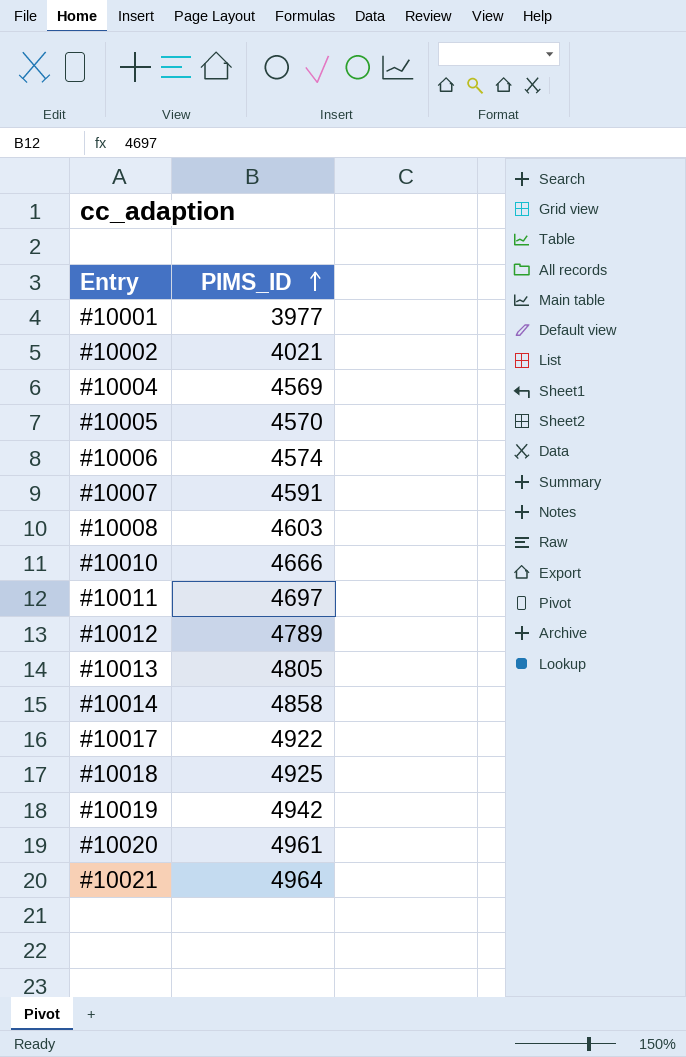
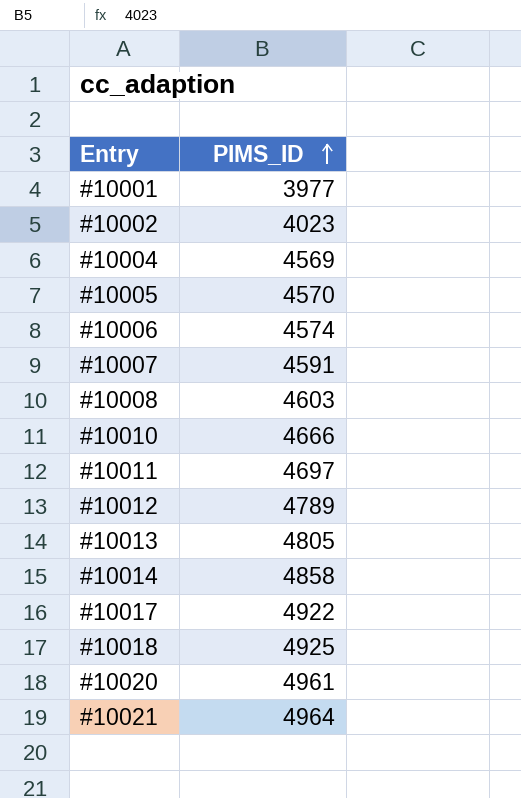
row #10019: 4942 -> none
#10002 | PIMS_ID: 4021 -> 4023

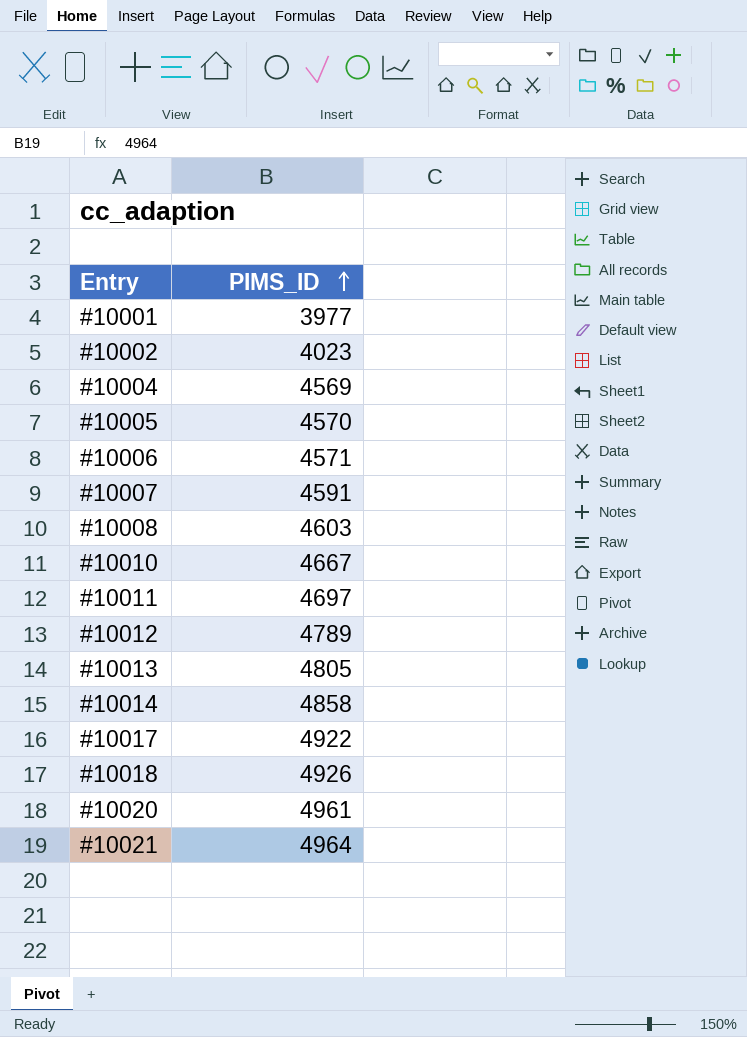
#10006 | PIMS_ID: 4574 -> 4571
#10010 | PIMS_ID: 4666 -> 4667
#10018 | PIMS_ID: 4925 -> 4926

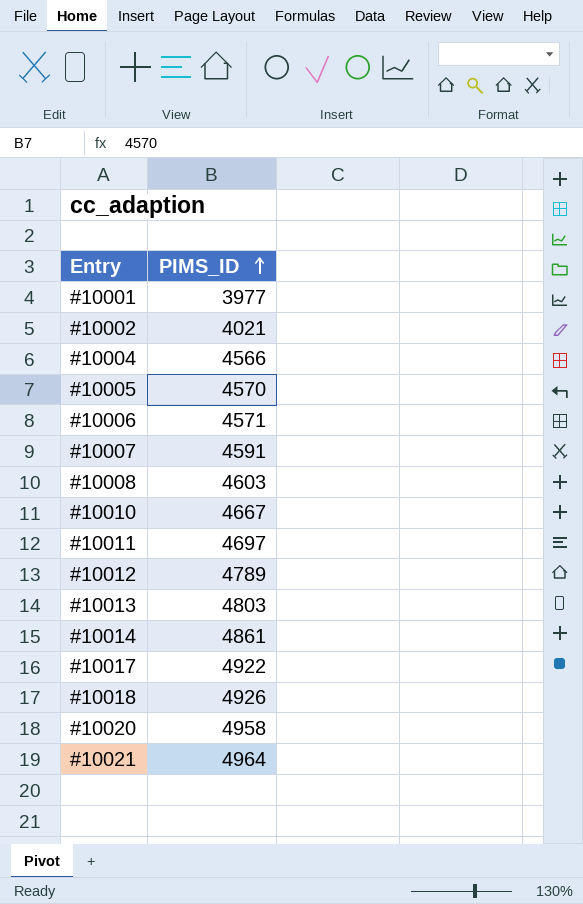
#10002 | PIMS_ID: 4023 -> 4021
#10004 | PIMS_ID: 4569 -> 4566
#10013 | PIMS_ID: 4805 -> 4803
#10014 | PIMS_ID: 4858 -> 4861
#10020 | PIMS_ID: 4961 -> 4958

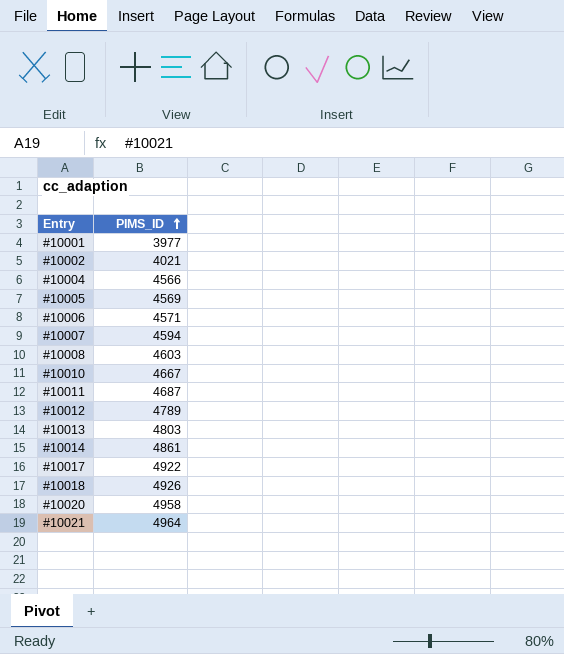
#10005 | PIMS_ID: 4570 -> 4569
#10007 | PIMS_ID: 4591 -> 4594
#10011 | PIMS_ID: 4697 -> 4687

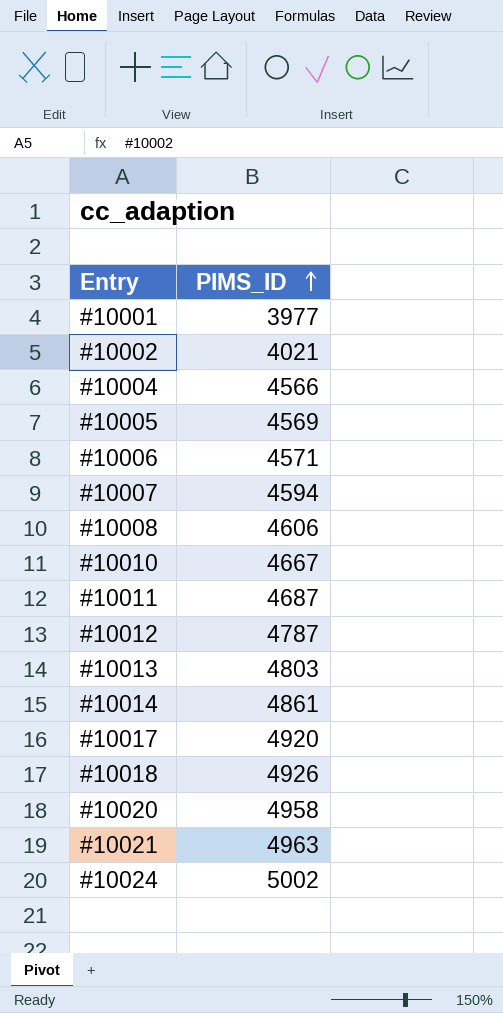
#10008 | PIMS_ID: 4603 -> 4606
#10012 | PIMS_ID: 4789 -> 4787
#10017 | PIMS_ID: 4922 -> 4920
#10021 | PIMS_ID: 4964 -> 4963
row #10024: none -> 5002

